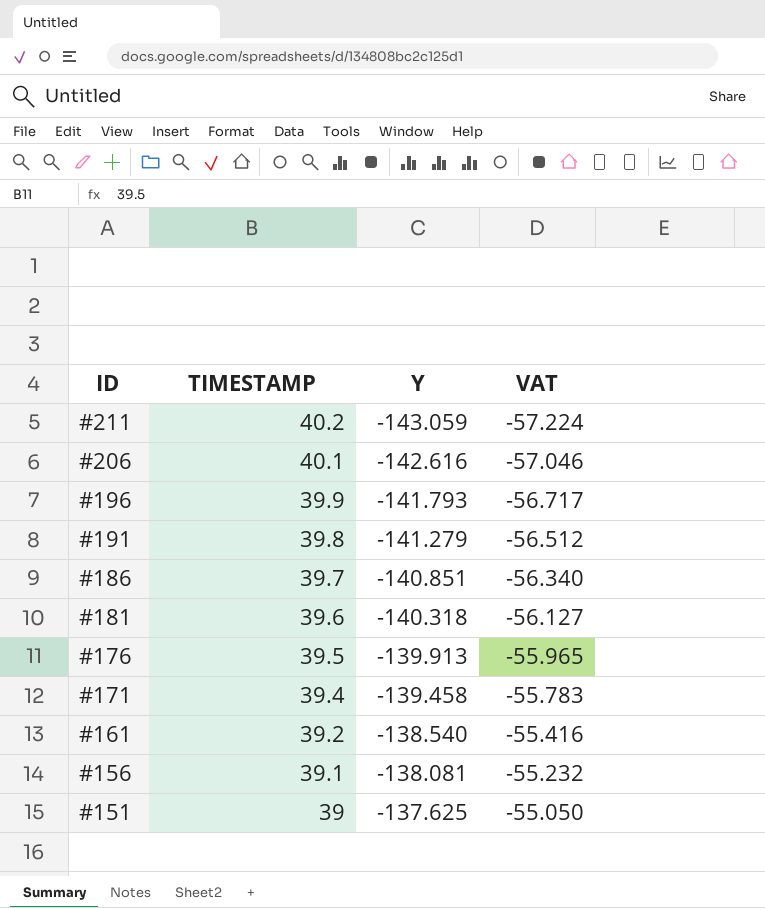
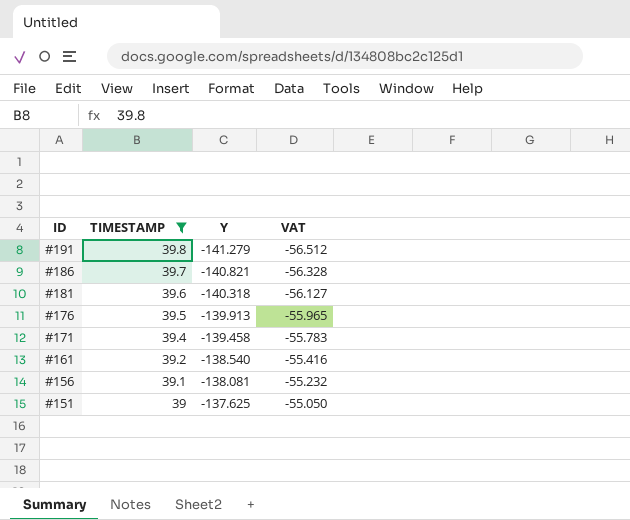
filter: none -> TIMESTAMP <= 39.8
#186 | Y: -140.851 -> -140.821
#186 | VAT: -56.340 -> -56.328

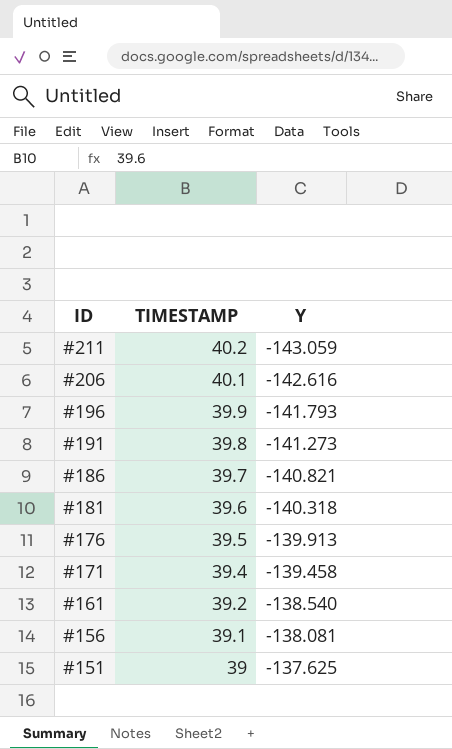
filter: TIMESTAMP <= 39.8 -> none
column VAT | formula: [Y] * 0.4 -> none
#191 | Y: -141.279 -> -141.273

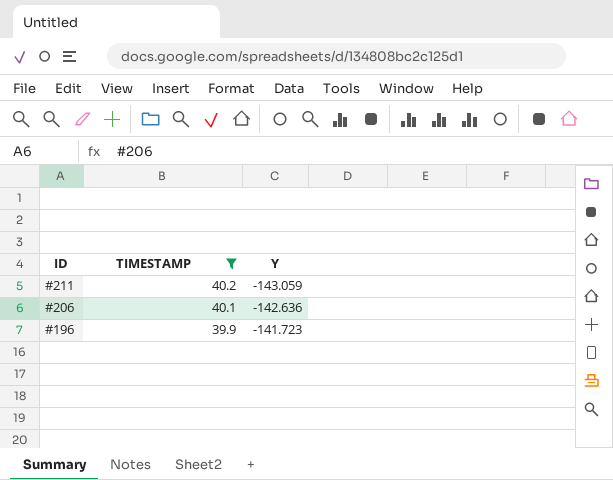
filter: none -> TIMESTAMP >= 39.9
#206 | Y: -142.616 -> -142.636
#196 | Y: -141.793 -> -141.723

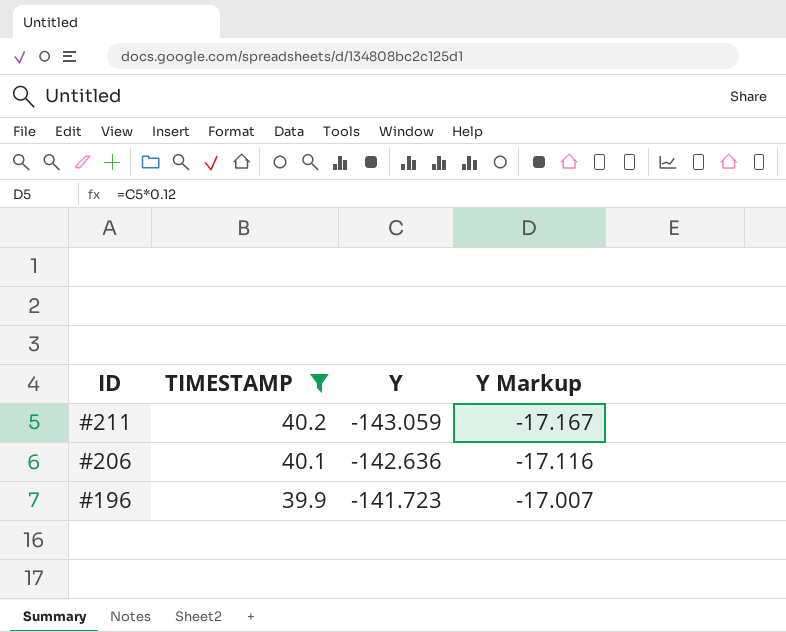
column Y Markup | formula: none -> [Y] * 0.12

